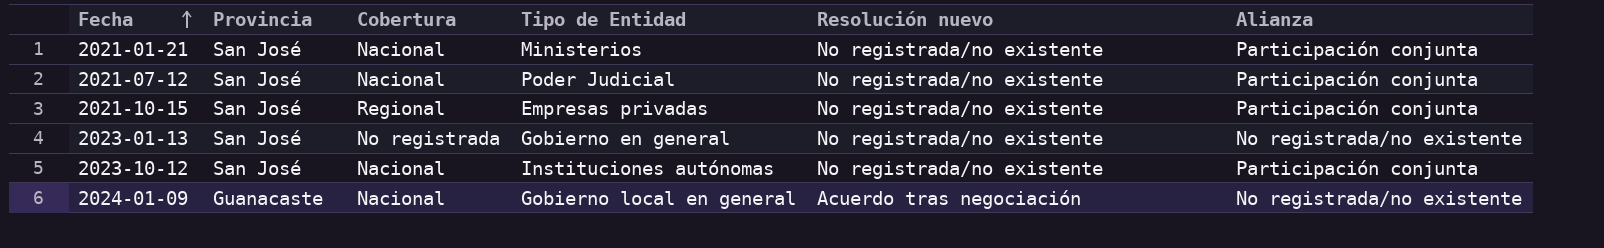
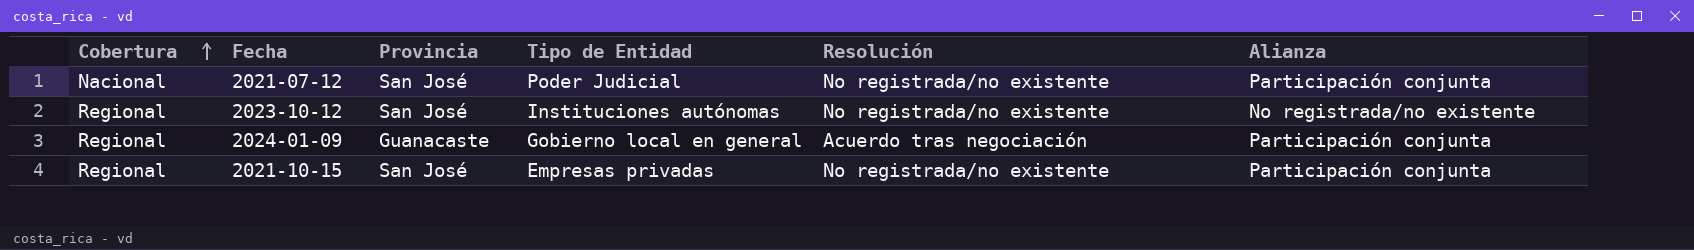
row order: Fecha ascending -> Cobertura ascending
column Cobertura | position: 3 -> 1
column name: Resolución nuevo -> Resolución
row 2021-01-21: San José | Nacional | Ministerios | No registrada/no existente | Participación conjunta -> none
row 2023-01-13: San José | No registrada | Gobierno en general | No registrada/no existente | No registrada/no existente -> none
2023-10-12 | Cobertura: Nacional -> Regional
2023-10-12 | Alianza: Participación conjunta -> No registrada/no existente
2024-01-09 | Cobertura: Nacional -> Regional
2024-01-09 | Alianza: No registrada/no existente -> Participación conjunta

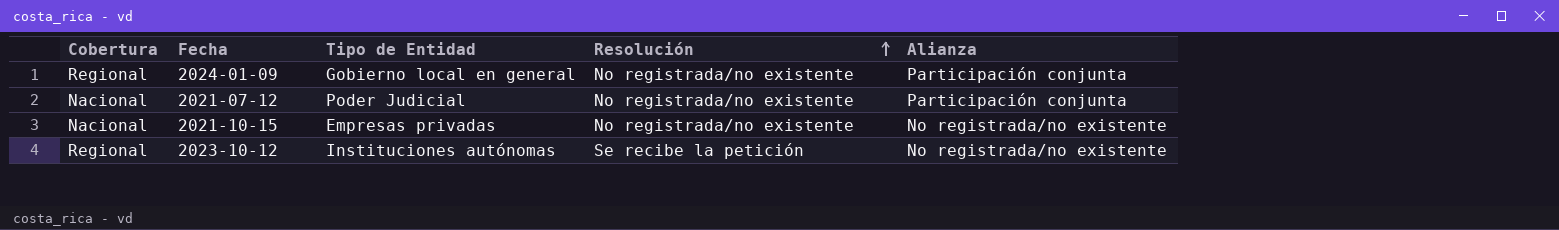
row order: Cobertura ascending -> Resolución ascending
column Provincia | position: 3 -> none
2024-01-09 | Resolución: Acuerdo tras negociación -> No registrada/no existente
2021-10-15 | Cobertura: Regional -> Nacional
2021-10-15 | Alianza: Participación conjunta -> No registrada/no existente
2023-10-12 | Resolución: No registrada/no existente -> Se recibe la petición

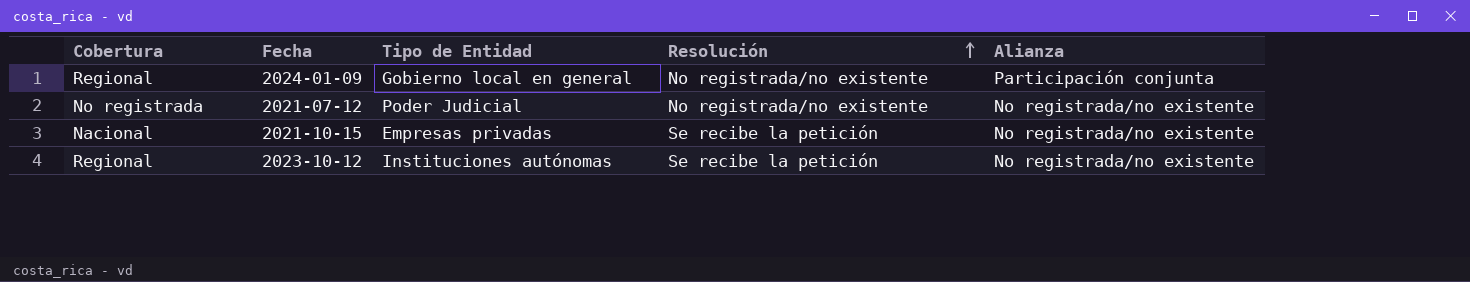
2021-07-12 | Cobertura: Nacional -> No registrada
2021-07-12 | Alianza: Participación conjunta -> No registrada/no existente
2021-10-15 | Resolución: No registrada/no existente -> Se recibe la petición

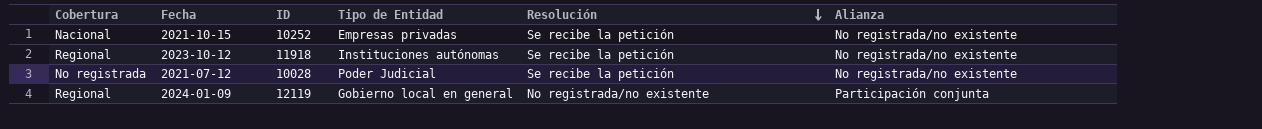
row order: Resolución ascending -> Resolución descending
column ID | position: none -> 3
2021-07-12 | Resolución: No registrada/no existente -> Se recibe la petición

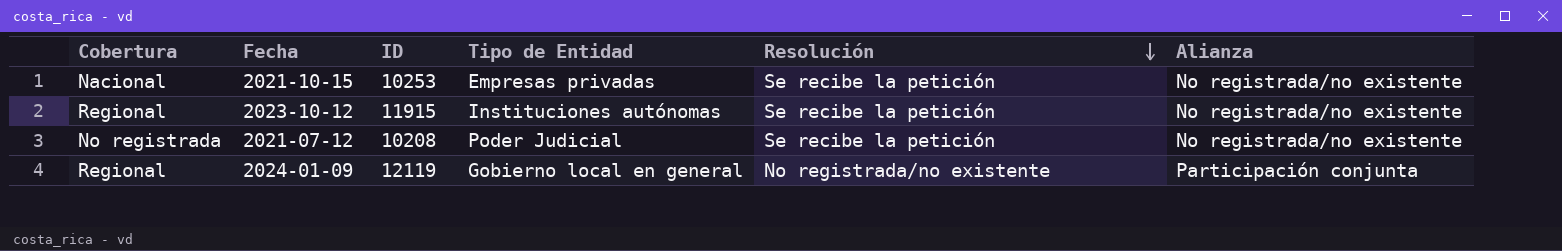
2021-10-15 | ID: 10252 -> 10253
2023-10-12 | ID: 11918 -> 11915
2021-07-12 | ID: 10028 -> 10208

